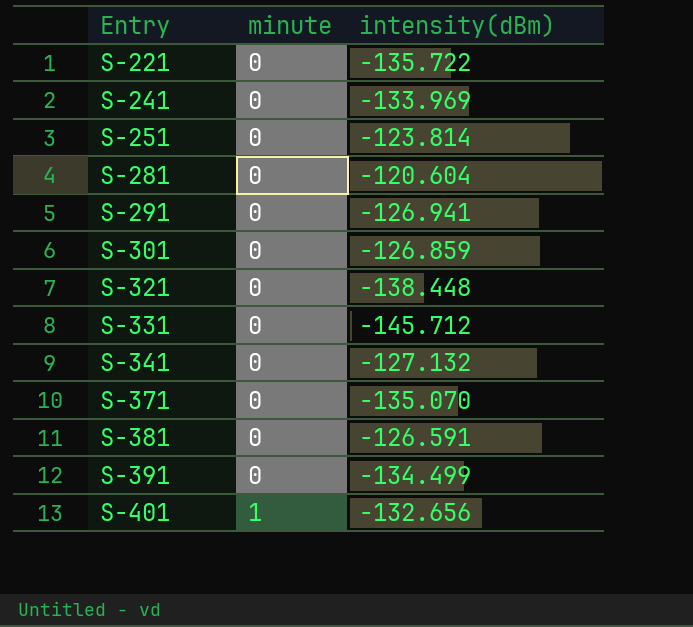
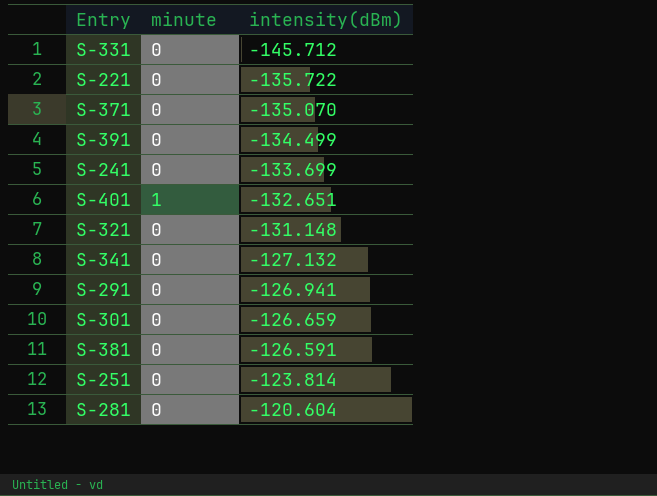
row order: Entry ascending -> intensity(dBm) ascending
S-241 | intensity(dBm): -133.969 -> -133.699
S-401 | intensity(dBm): -132.656 -> -132.651
S-321 | intensity(dBm): -138.448 -> -131.148
S-301 | intensity(dBm): -126.859 -> -126.659

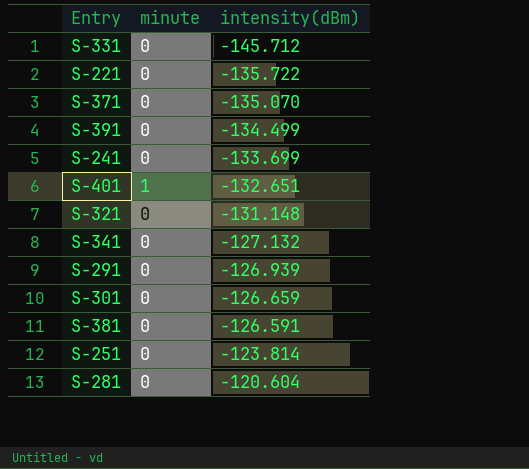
S-291 | intensity(dBm): -126.941 -> -126.939

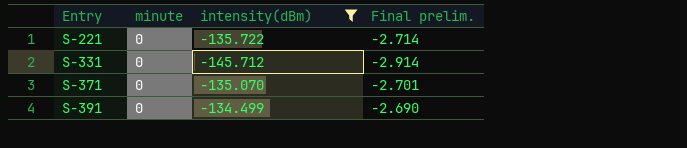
filter: none -> intensity(dBm) <= -134.499
row order: intensity(dBm) ascending -> Entry ascending
column Final prelim. | formula: none -> [intensity(dBm)] * 0.02

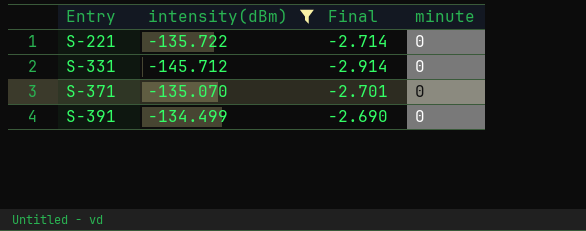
column name: Final prelim. -> Final
column minute | position: 2 -> 4

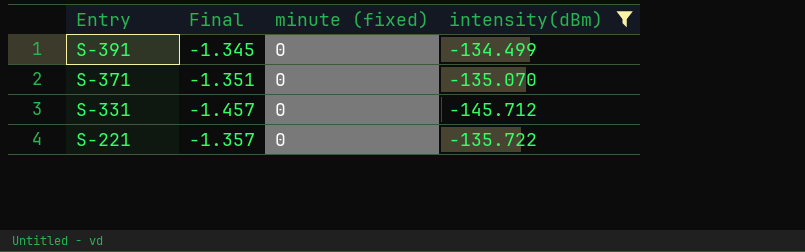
row order: Entry ascending -> Entry descending
column Final | formula: [intensity(dBm)] * 0.02 -> [intensity(dBm)] * 0.01
column name: minute -> minute (fixed)
column intensity(dBm) | position: 2 -> 4

